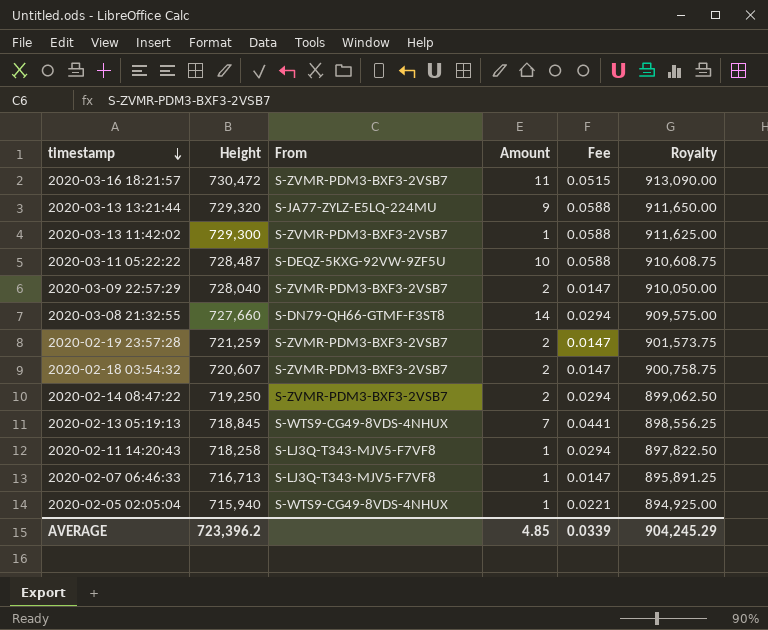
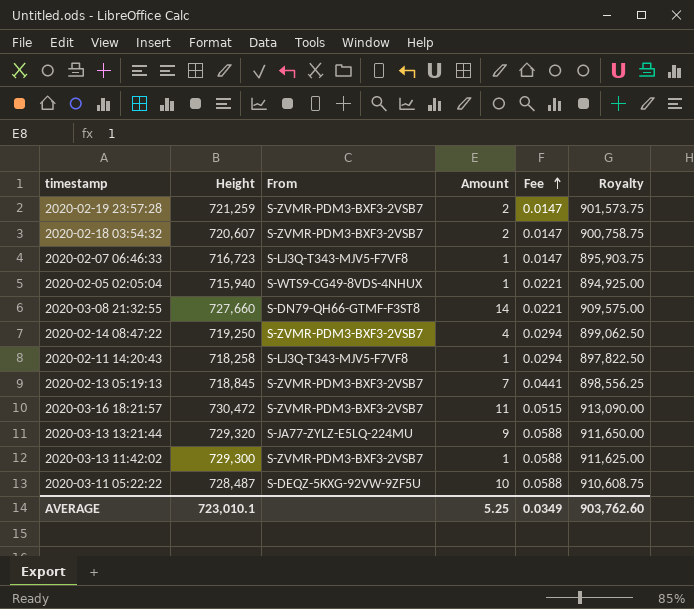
row order: timestamp descending -> Fee ascending
row 2020-03-09 22:57:29: 728,040 | S-ZVMR-PDM3-BXF3-2VSB7 | 2 | 0.0147 | 910,050.00 -> none
2020-02-07 06:46:33 | Height: 716,713 -> 716,723
2020-02-07 06:46:33 | Royalty: 895,891.25 -> 895,903.75
2020-03-08 21:32:55 | Fee: 0.0294 -> 0.0221
2020-02-14 08:47:22 | Amount: 2 -> 4
2020-02-13 05:19:13 | From: S-WTS9-CG49-8VDS-4NHUX -> S-ZVMR-PDM3-BXF3-2VSB7
AVERAGE | Height: 723,396.2 -> 723,010.1
AVERAGE | Amount: 4.85 -> 5.25
AVERAGE | Fee: 0.0339 -> 0.0349
AVERAGE | Royalty: 904,245.29 -> 903,762.60

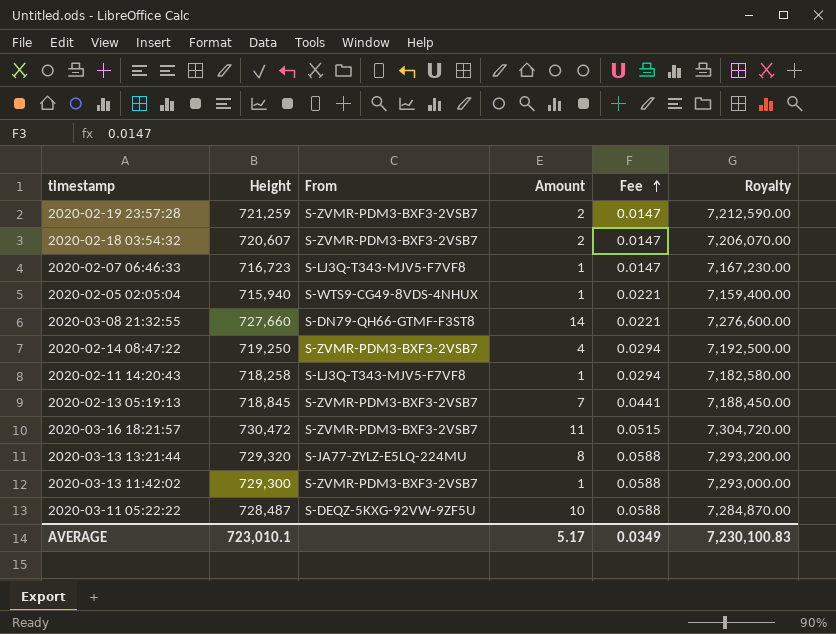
column Royalty | formula: [Height] * 1.25 -> [Height] * 10
2020-03-13 13:21:44 | Amount: 9 -> 8
AVERAGE | Amount: 5.25 -> 5.17
AVERAGE | Royalty: 903,762.60 -> 7,230,100.83

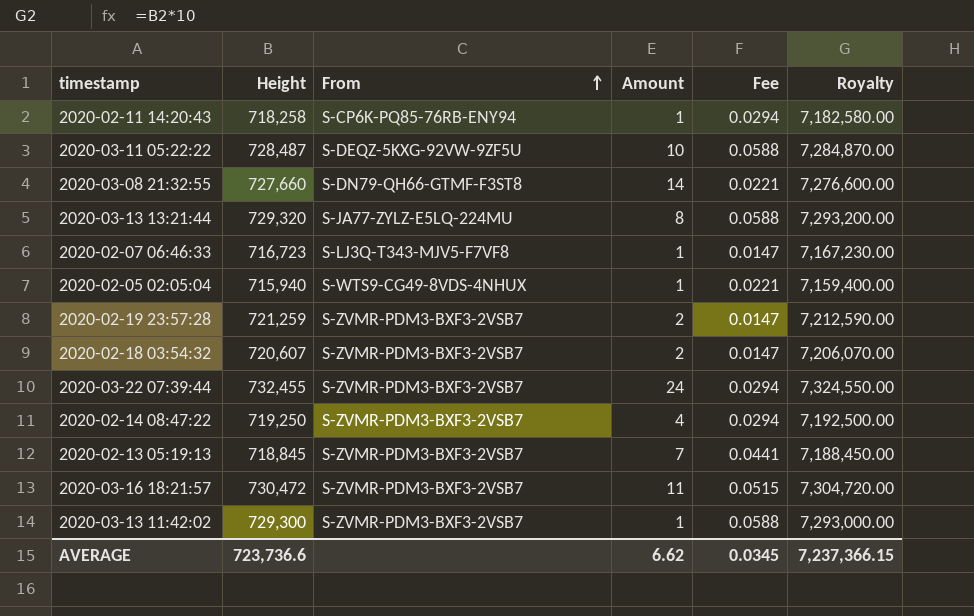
row order: Fee ascending -> From ascending
2020-02-11 14:20:43 | From: S-LJ3Q-T343-MJV5-F7VF8 -> S-CP6K-PQ85-76RB-ENY94
row 2020-03-22 07:39:44: none -> 732,455 | S-ZVMR-PDM3-BXF3-2VSB7 | 24 | 0.0294 | 7,324,550.00
AVERAGE | Height: 723,010.1 -> 723,736.6
AVERAGE | Amount: 5.17 -> 6.62
AVERAGE | Fee: 0.0349 -> 0.0345
AVERAGE | Royalty: 7,230,100.83 -> 7,237,366.15

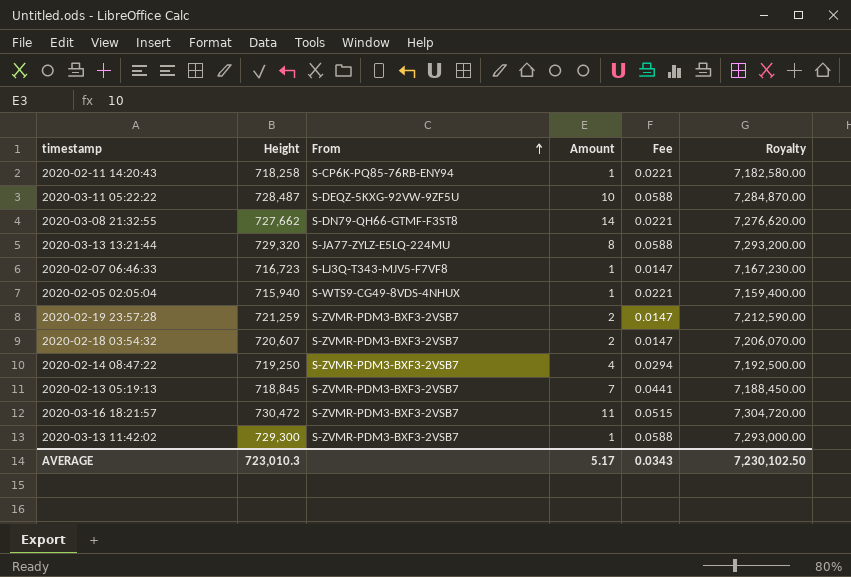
row 2020-03-22 07:39:44: 732,455 | S-ZVMR-PDM3-BXF3-2VSB7 | 24 | 0.0294 | 7,324,550.00 -> none
2020-02-11 14:20:43 | Fee: 0.0294 -> 0.0221
2020-03-08 21:32:55 | Height: 727,660 -> 727,662
2020-03-08 21:32:55 | Royalty: 7,276,600.00 -> 7,276,620.00
AVERAGE | Height: 723,736.6 -> 723,010.3
AVERAGE | Amount: 6.62 -> 5.17
AVERAGE | Fee: 0.0345 -> 0.0343
AVERAGE | Royalty: 7,237,366.15 -> 7,230,102.50

